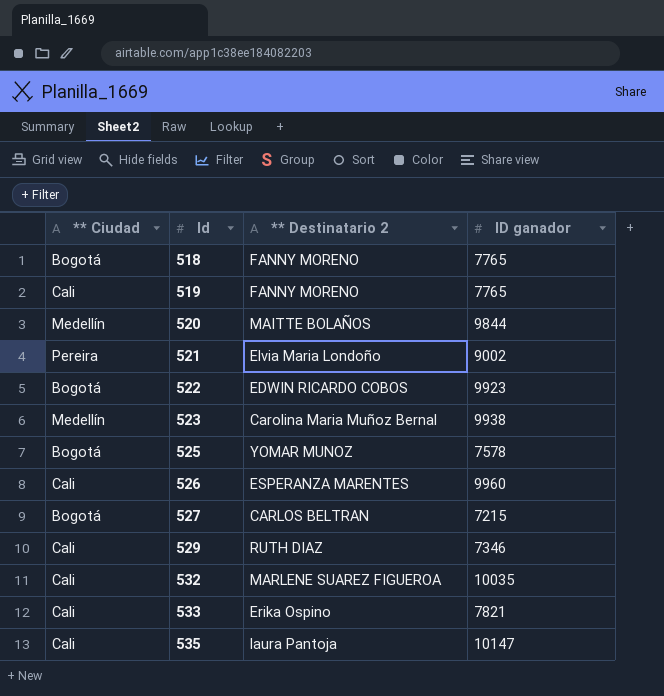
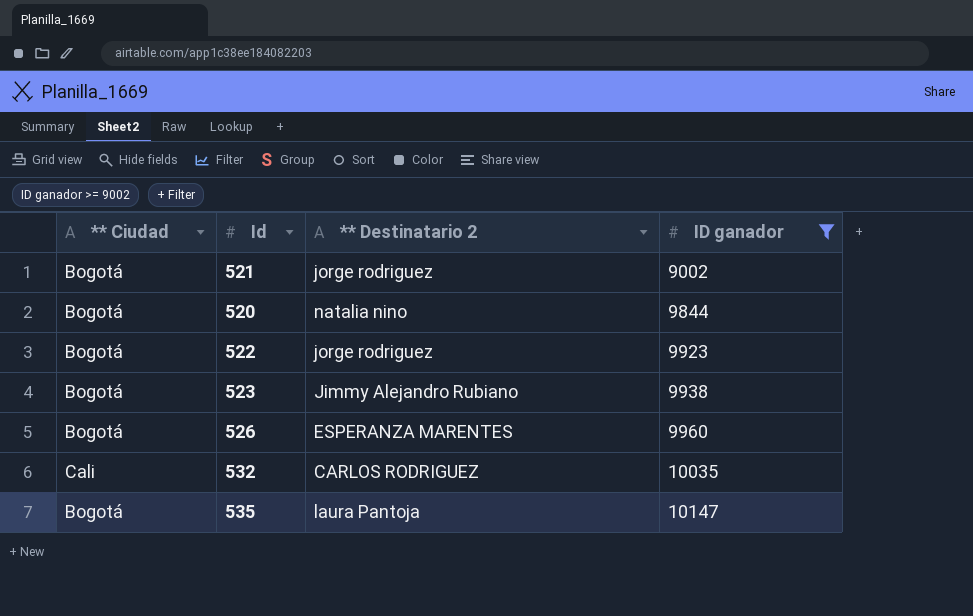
filter: none -> ID ganador >= 9002
row order: Id ascending -> ID ganador ascending
521 | ** Ciudad: Pereira -> Bogotá
521 | ** Destinatario 2: Elvia Maria Londoño -> jorge rodriguez
520 | ** Ciudad: Medellín -> Bogotá
520 | ** Destinatario 2: MAITTE BOLAÑOS -> natalia nino
522 | ** Destinatario 2: EDWIN RICARDO COBOS -> jorge rodriguez
523 | ** Ciudad: Medellín -> Bogotá
523 | ** Destinatario 2: Carolina Maria Muñoz Bernal -> Jimmy Alejandro Rubiano
526 | ** Ciudad: Cali -> Bogotá
532 | ** Destinatario 2: MARLENE SUAREZ FIGUEROA -> CARLOS RODRIGUEZ
535 | ** Ciudad: Cali -> Bogotá

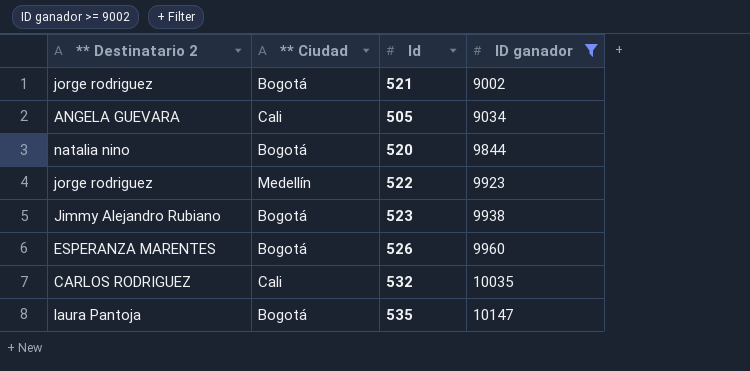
column ** Destinatario 2 | position: 3 -> 1
row 505: none -> ANGELA GUEVARA | Cali | 9034
522 | ** Ciudad: Bogotá -> Medellín

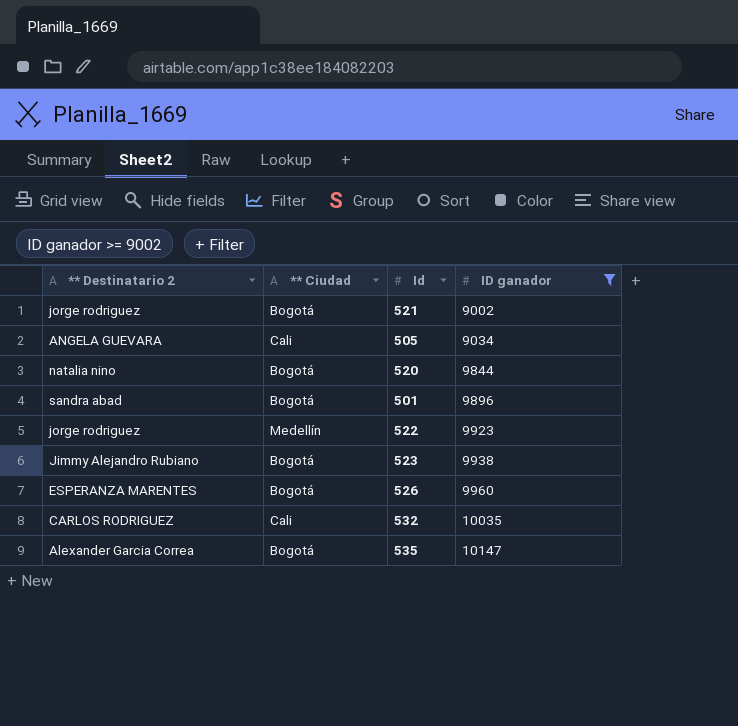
row 501: none -> sandra abad | Bogotá | 9896
535 | ** Destinatario 2: laura Pantoja -> Alexander Garcia Correa

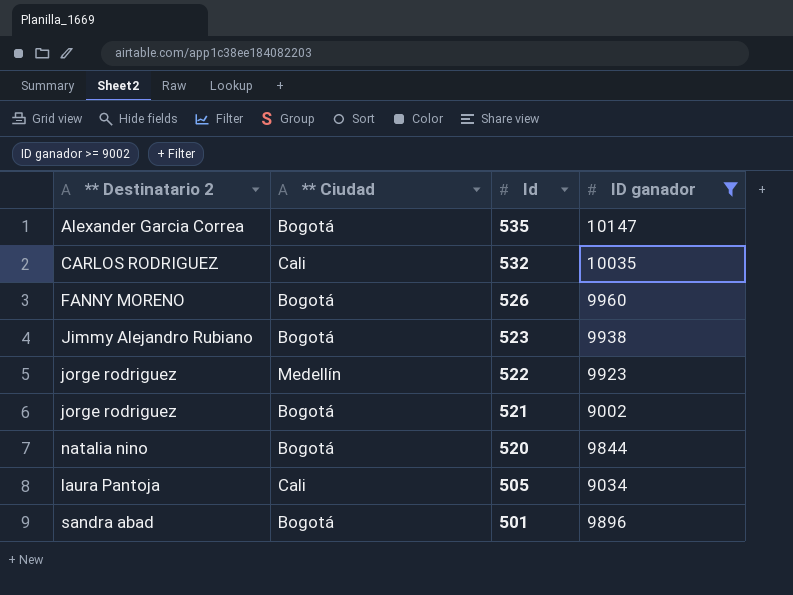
row order: ID ganador ascending -> Id descending
526 | ** Destinatario 2: ESPERANZA MARENTES -> FANNY MORENO
505 | ** Destinatario 2: ANGELA GUEVARA -> laura Pantoja

